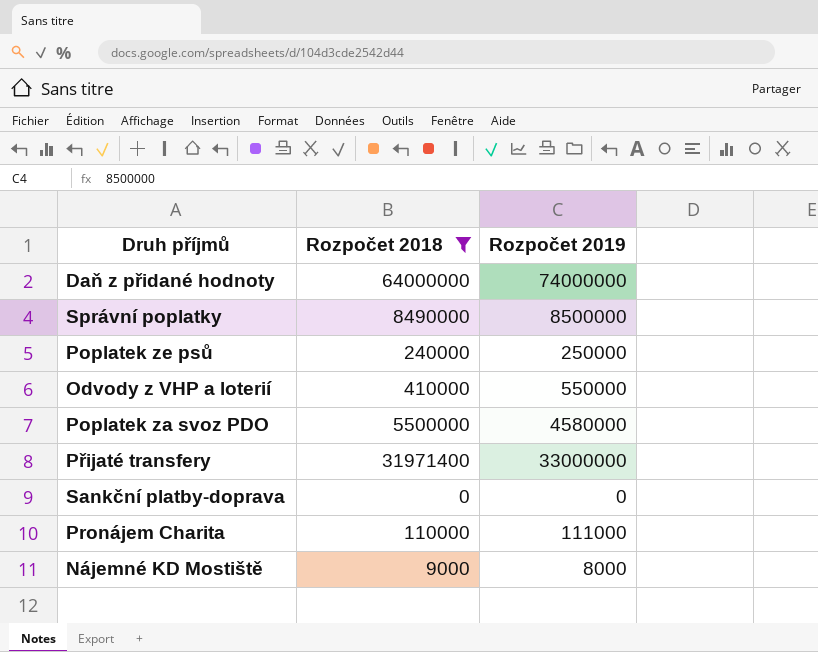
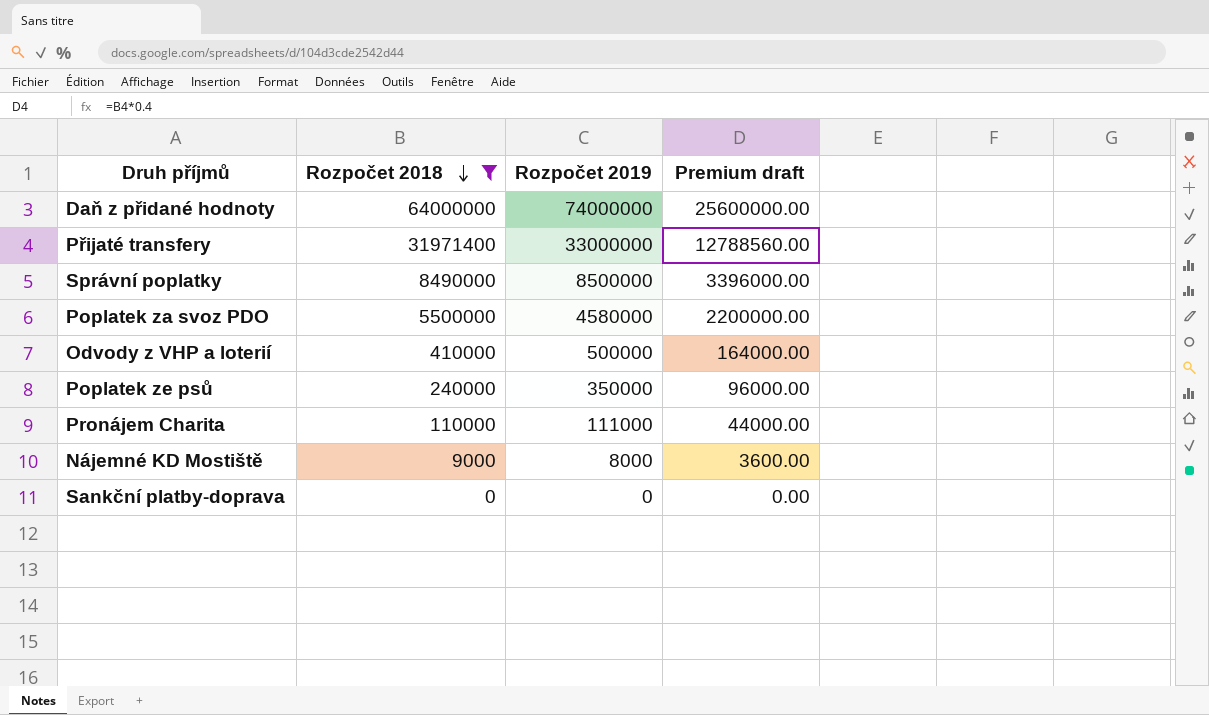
row order: none -> Rozpočet 2018 descending
column Premium draft | formula: none -> [Rozpočet 2018] * 0.4
Odvody z VHP a loterií | Rozpočet 2019: 550000 -> 500000
Poplatek ze psů | Rozpočet 2019: 250000 -> 350000

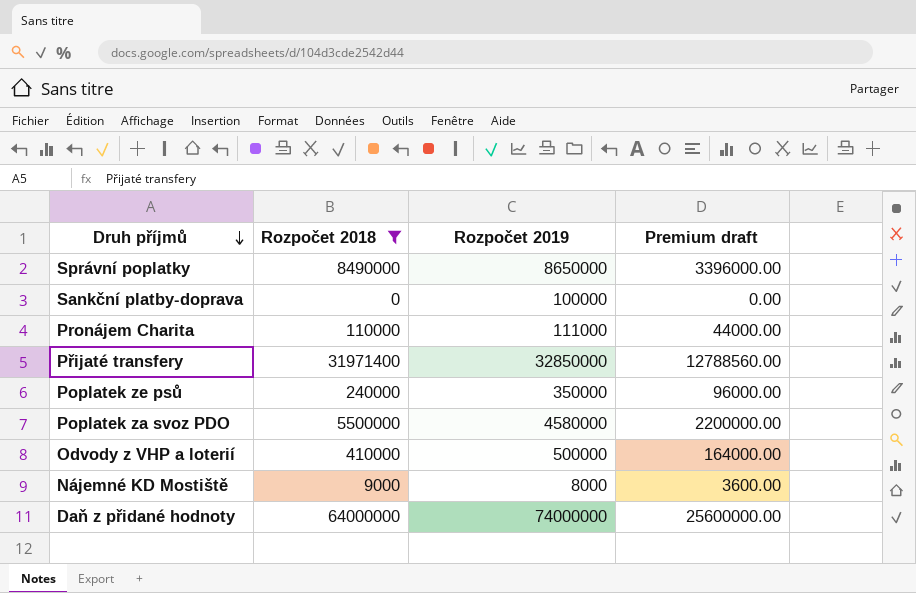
row order: Rozpočet 2018 descending -> Druh příjmů descending
Správní poplatky | Rozpočet 2019: 8500000 -> 8650000
Sankční platby-doprava | Rozpočet 2019: 0 -> 100000
Přijaté transfery | Rozpočet 2019: 33000000 -> 32850000

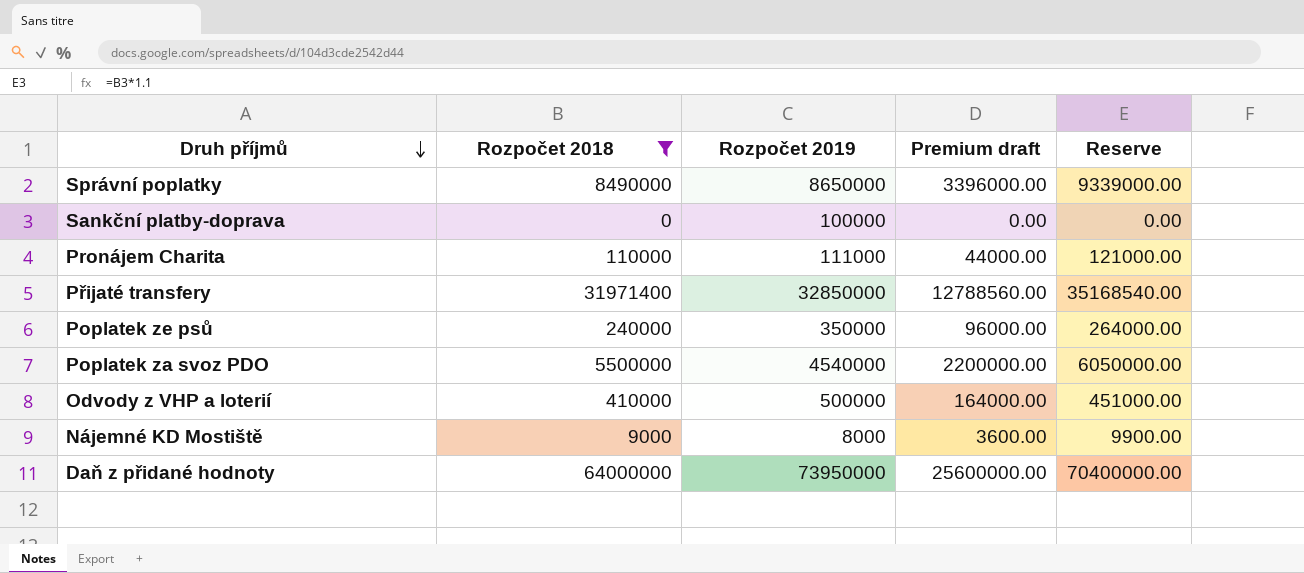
column Reserve | formula: none -> [Rozpočet 2018] * 1.1
Poplatek za svoz PDO | Rozpočet 2019: 4580000 -> 4540000
Daň z přidané hodnoty | Rozpočet 2019: 74000000 -> 73950000

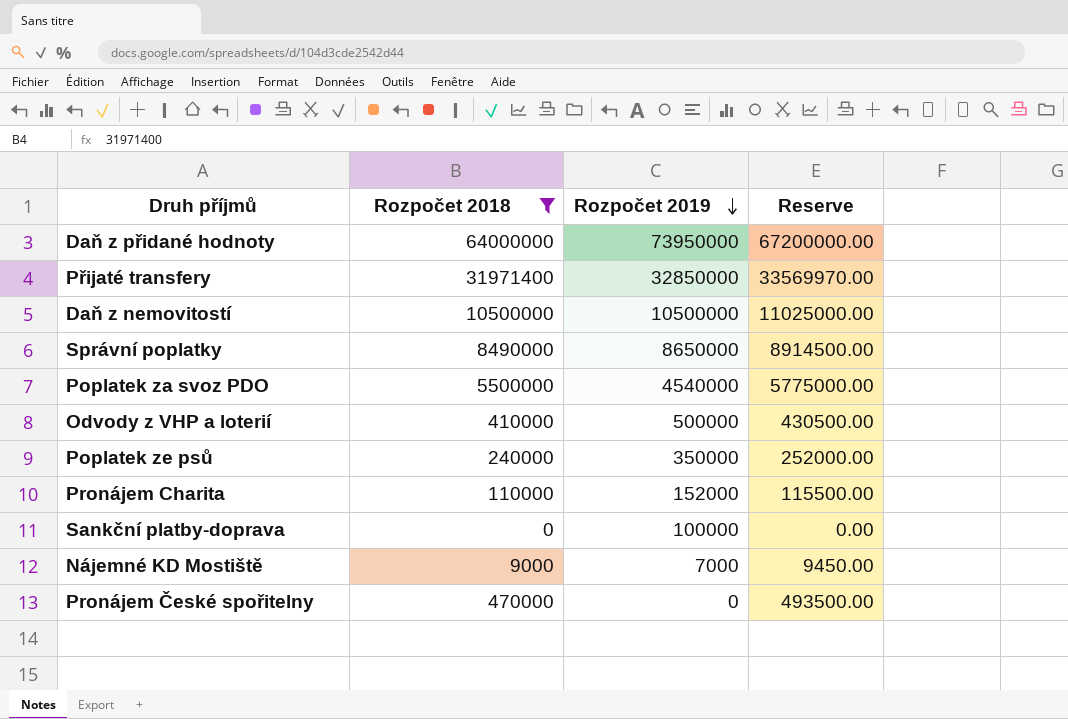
row order: Druh příjmů descending -> Rozpočet 2019 descending
column Premium draft | formula: [Rozpočet 2018] * 0.4 -> none
column Reserve | formula: [Rozpočet 2018] * 1.1 -> [Rozpočet 2018] * 1.05
row Daň z nemovitostí: none -> 10500000 | 10500000 | 11025000.00
Pronájem Charita | Rozpočet 2019: 111000 -> 152000
Nájemné KD Mostiště | Rozpočet 2019: 8000 -> 7000
row Pronájem České spořitelny: none -> 470000 | 0 | 493500.00

